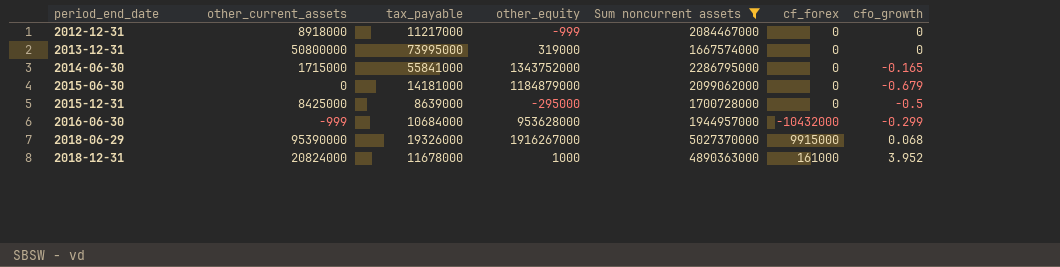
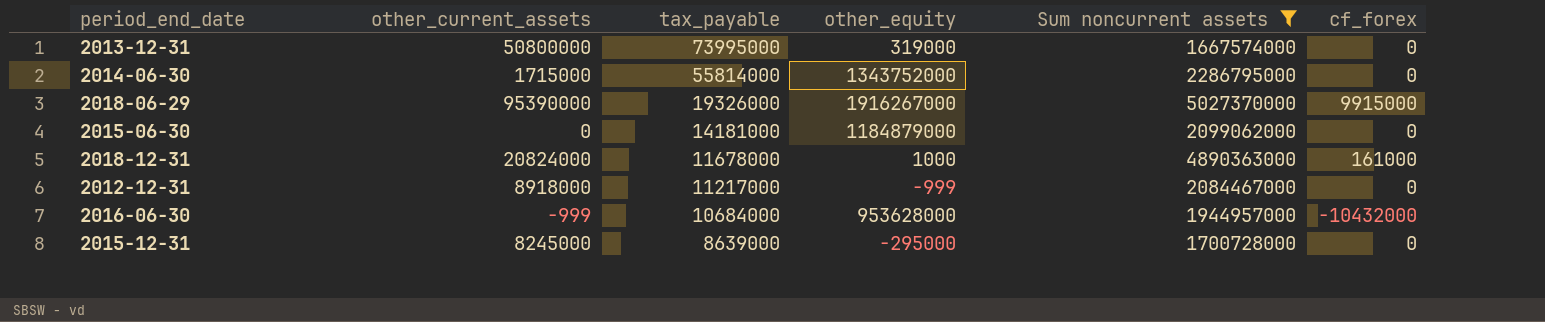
row order: period_end_date ascending -> tax_payable descending
column cfo_growth | position: 7 -> none
2014-06-30 | tax_payable: 55841000 -> 55814000
2015-12-31 | other_current_assets: 8425000 -> 8245000

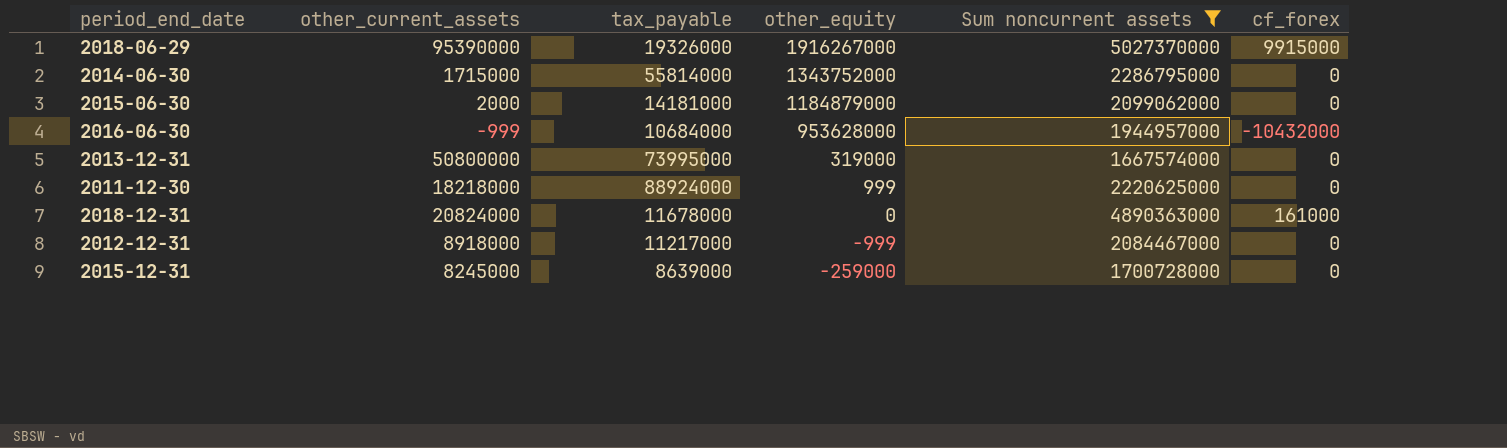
row order: tax_payable descending -> other_equity descending
2015-06-30 | other_current_assets: 0 -> 2000
row 2011-12-30: none -> 18218000 | 88924000 | 999 | 2220625000 | 0
2018-12-31 | other_equity: 1000 -> 0
2015-12-31 | other_equity: -295000 -> -259000

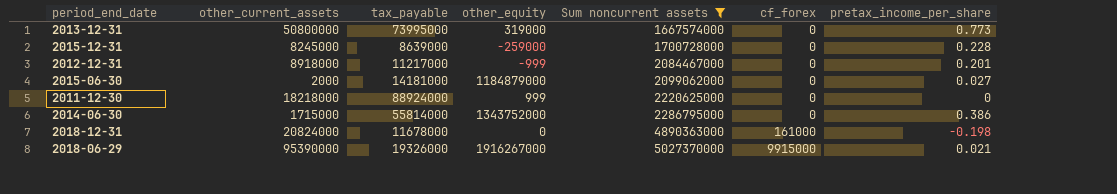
row order: other_equity descending -> Sum noncurrent assets ascending
column pretax_income_per_share | position: none -> 7
row 2016-06-30: -999 | 10684000 | 953628000 | 1944957000 | -10432000 -> none

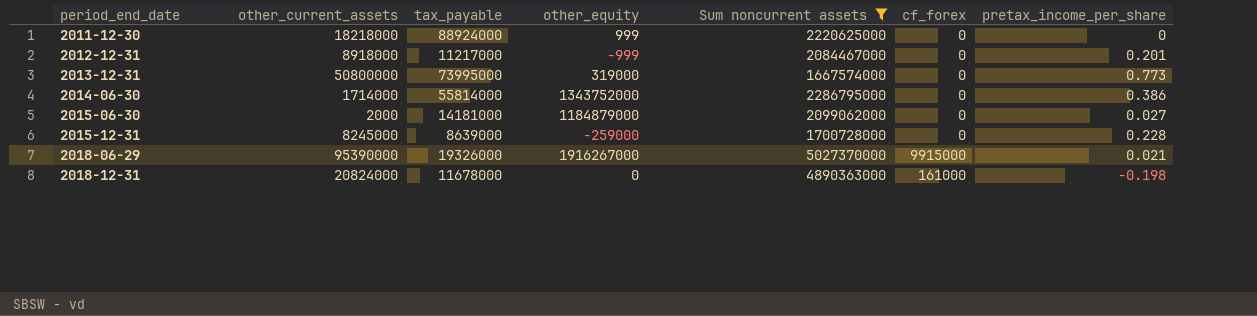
row order: Sum noncurrent assets ascending -> period_end_date ascending
2014-06-30 | other_current_assets: 1715000 -> 1714000

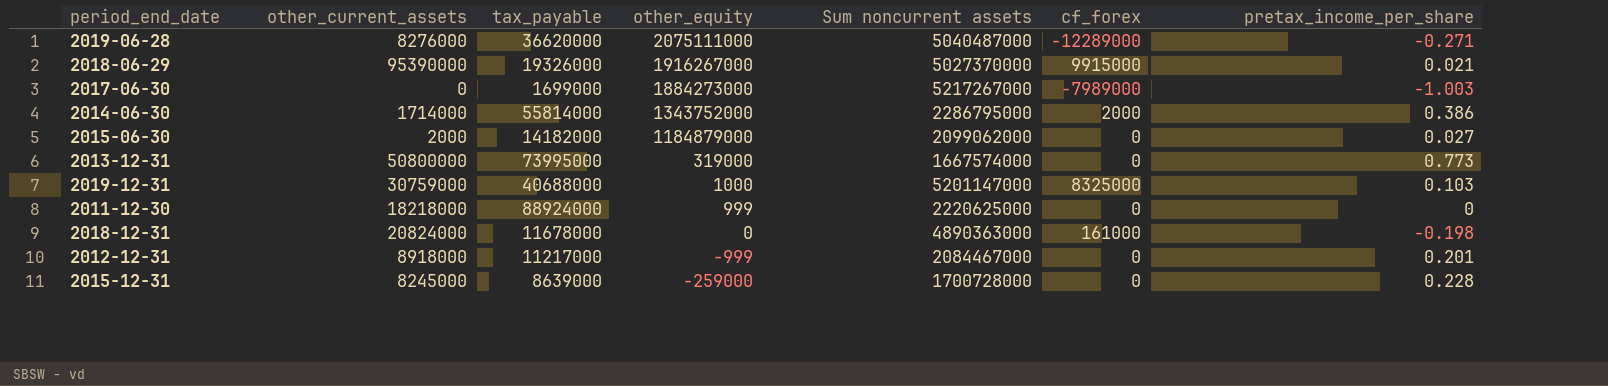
filter: Sum noncurrent assets <= 5027370000 -> none
row order: period_end_date ascending -> other_equity descending
2014-06-30 | cf_forex: 0 -> 2000
2015-06-30 | tax_payable: 14181000 -> 14182000

